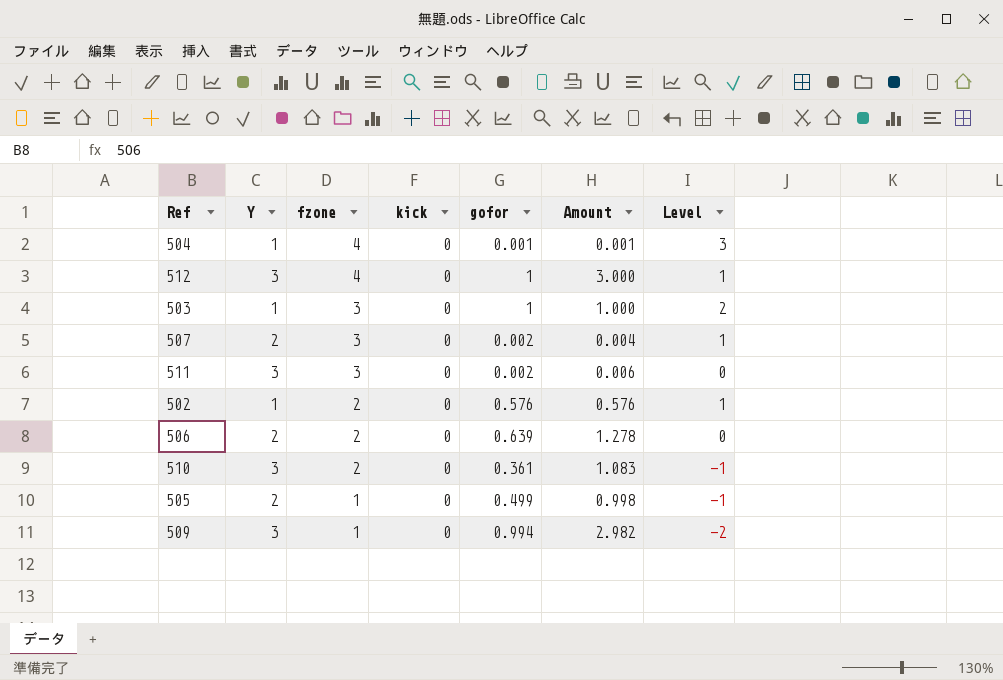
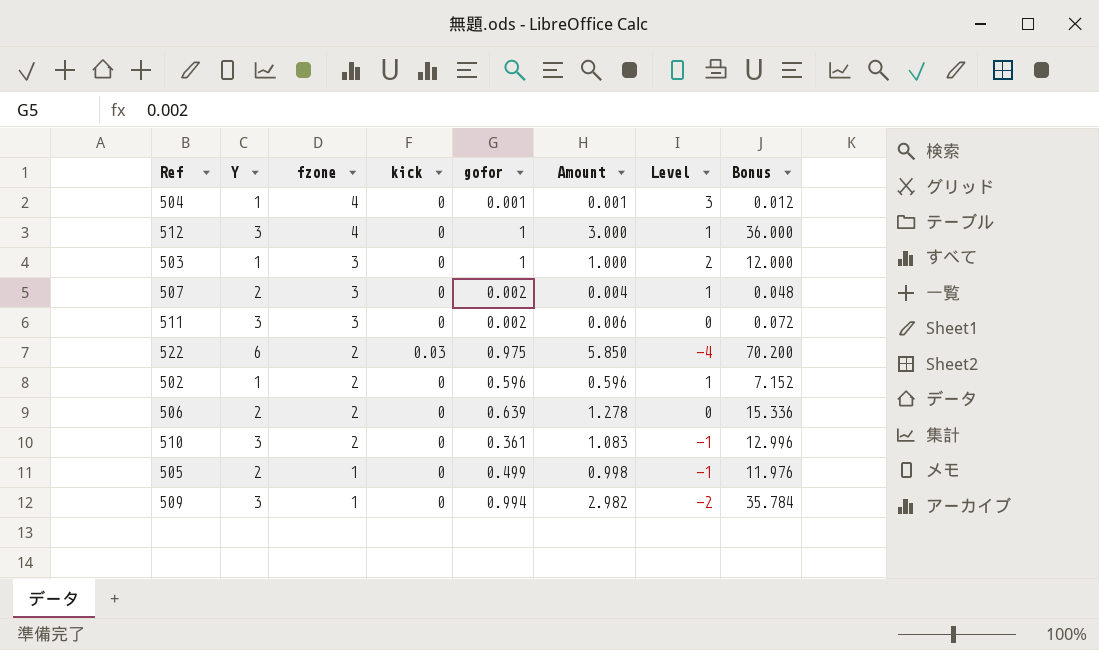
column Bonus | formula: none -> [Amount] * 12
row 522: none -> 6 | 2 | 0.03 | 0.975 | 5.850 | -4 | 70.200
502 | gofor: 0.576 -> 0.596
502 | Amount: 0.576 -> 0.596

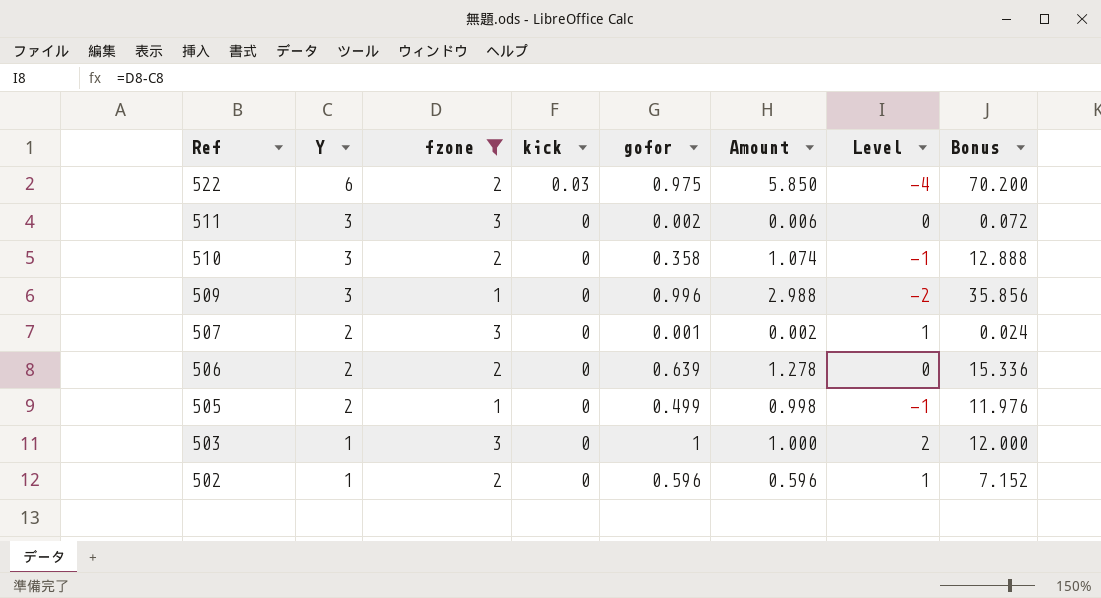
filter: none -> fzone != 4
row order: fzone descending -> Ref descending
510 | gofor: 0.361 -> 0.358
510 | Amount: 1.083 -> 1.074
510 | Bonus: 12.996 -> 12.888
509 | gofor: 0.994 -> 0.996
509 | Amount: 2.982 -> 2.988
509 | Bonus: 35.784 -> 35.856
507 | gofor: 0.002 -> 0.001
507 | Amount: 0.004 -> 0.002
507 | Bonus: 0.048 -> 0.024

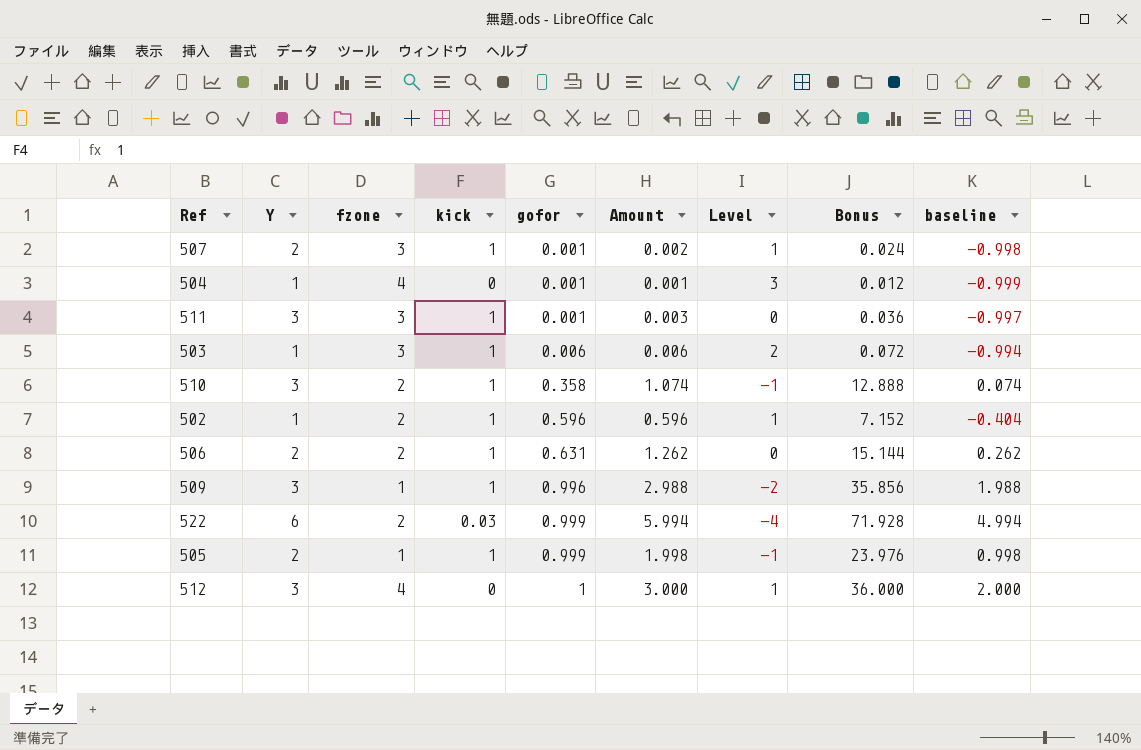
filter: fzone != 4 -> none
row order: Ref descending -> gofor ascending
column baseline | formula: none -> [Amount] - 1
507 | kick: 0 -> 1
511 | kick: 0 -> 1
511 | gofor: 0.002 -> 0.001
511 | Amount: 0.006 -> 0.003
511 | Bonus: 0.072 -> 0.036
503 | kick: 0 -> 1
503 | gofor: 1 -> 0.006
503 | Amount: 1.000 -> 0.006
503 | Bonus: 12.000 -> 0.072
510 | kick: 0 -> 1
502 | kick: 0 -> 1
506 | kick: 0 -> 1
506 | gofor: 0.639 -> 0.631
506 | Amount: 1.278 -> 1.262
506 | Bonus: 15.336 -> 15.144
509 | kick: 0 -> 1
522 | gofor: 0.975 -> 0.999
522 | Amount: 5.850 -> 5.994
522 | Bonus: 70.200 -> 71.928
505 | kick: 0 -> 1
505 | gofor: 0.499 -> 0.999
505 | Amount: 0.998 -> 1.998
505 | Bonus: 11.976 -> 23.976

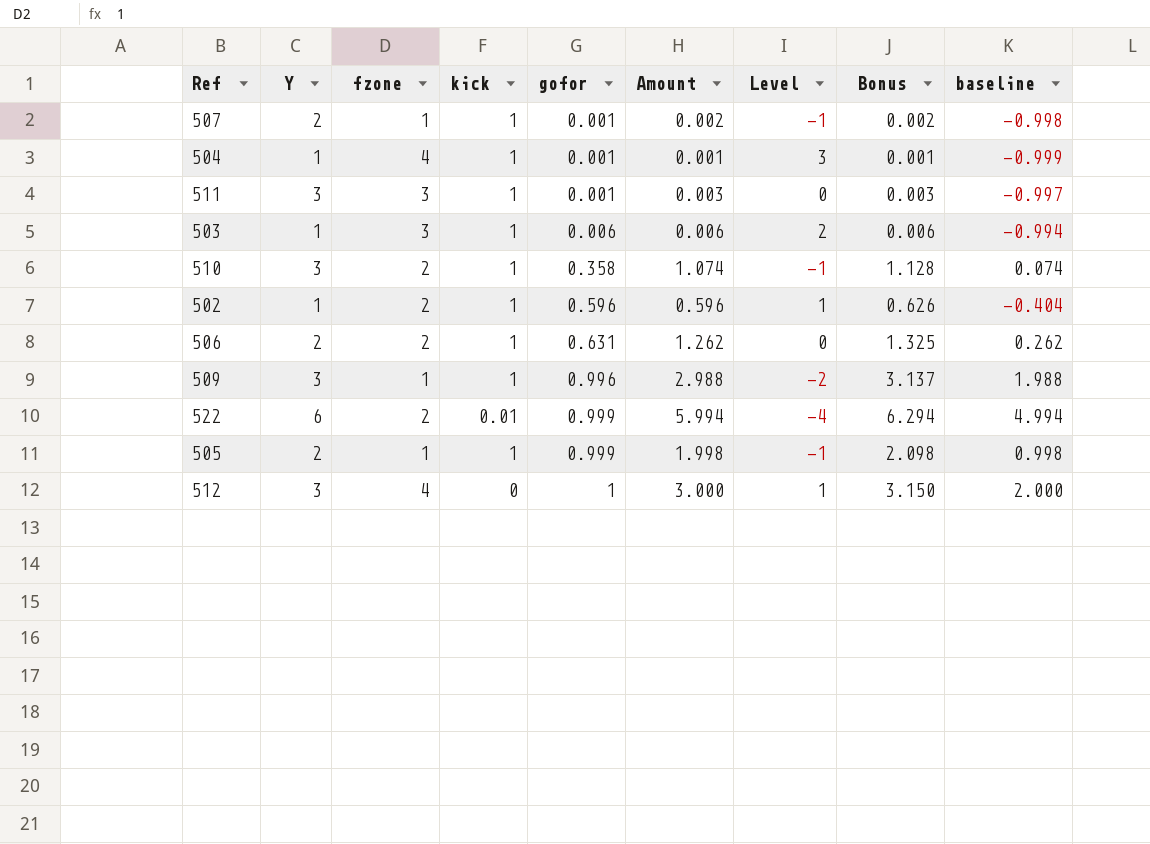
column Bonus | formula: [Amount] * 12 -> [Amount] * 1.05
507 | fzone: 3 -> 1
507 | Level: 1 -> -1
504 | kick: 0 -> 1
522 | kick: 0.03 -> 0.01

